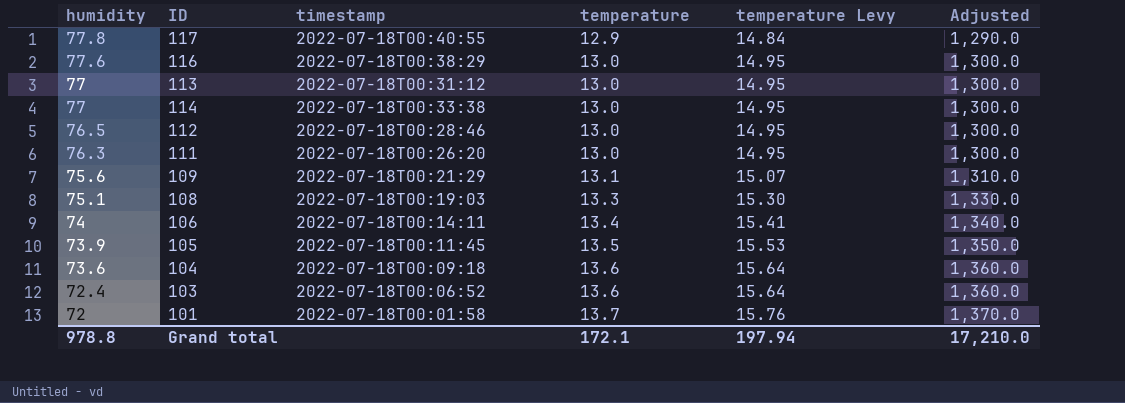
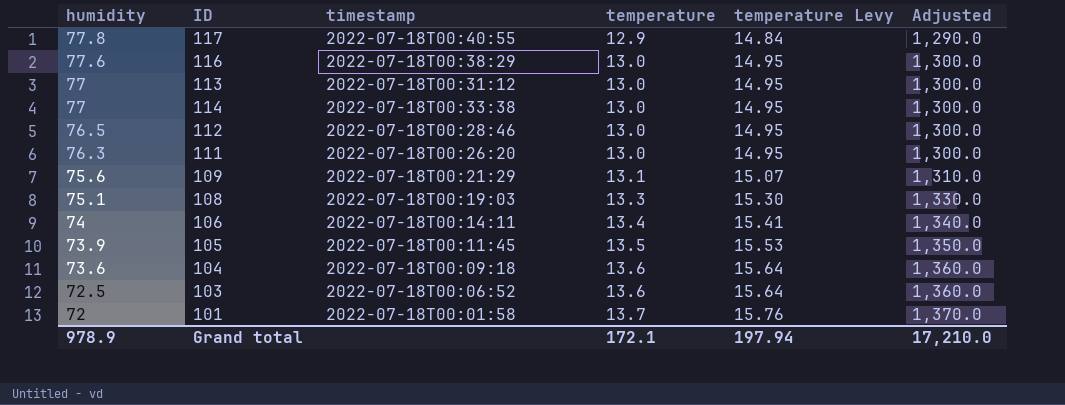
103 | humidity: 72.4 -> 72.5
Grand total | humidity: 978.8 -> 978.9

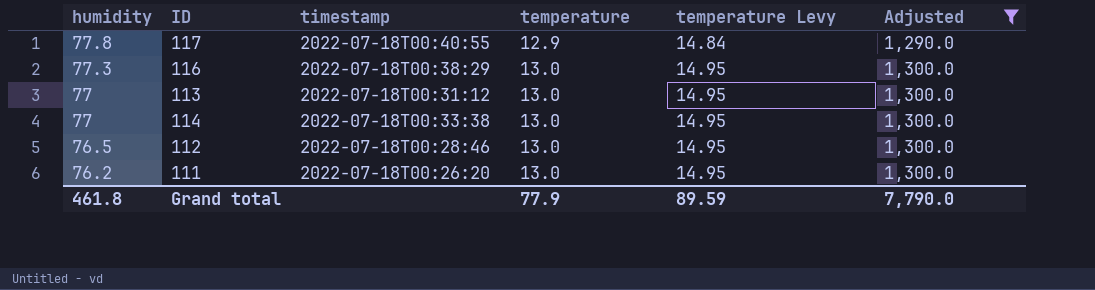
filter: none -> Adjusted <= 1,300.0
116 | humidity: 77.6 -> 77.3
111 | humidity: 76.3 -> 76.2
Grand total | humidity: 978.9 -> 461.8
Grand total | temperature: 172.1 -> 77.9
Grand total | temperature Levy: 197.94 -> 89.59
Grand total | Adjusted: 17,210.0 -> 7,790.0

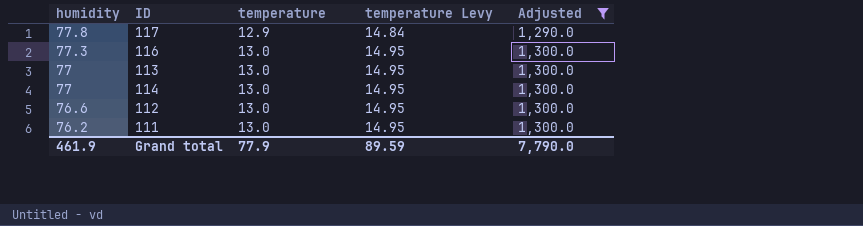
column timestamp | position: 3 -> none
112 | humidity: 76.5 -> 76.6
Grand total | humidity: 461.8 -> 461.9

